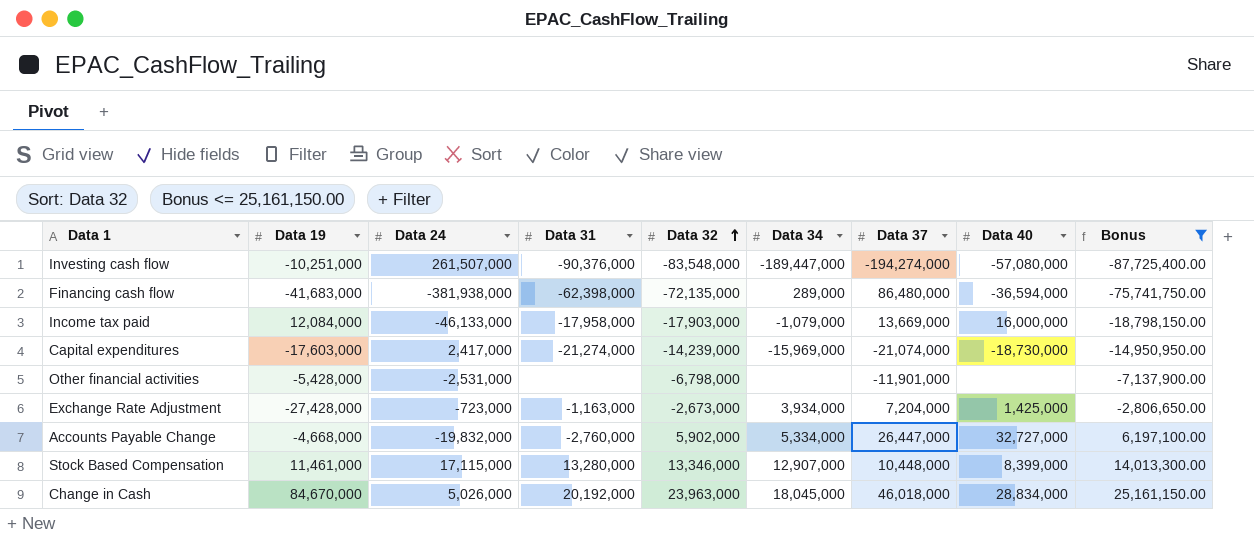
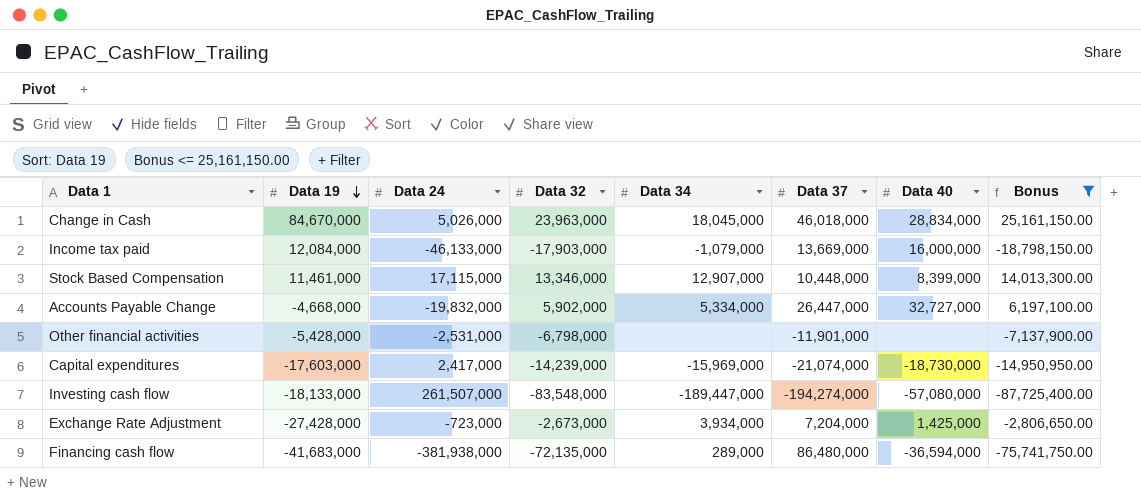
row order: Data 32 ascending -> Data 19 descending
column Data 31 | position: 4 -> none
Investing cash flow | Data 19: -10,251,000 -> -18,133,000

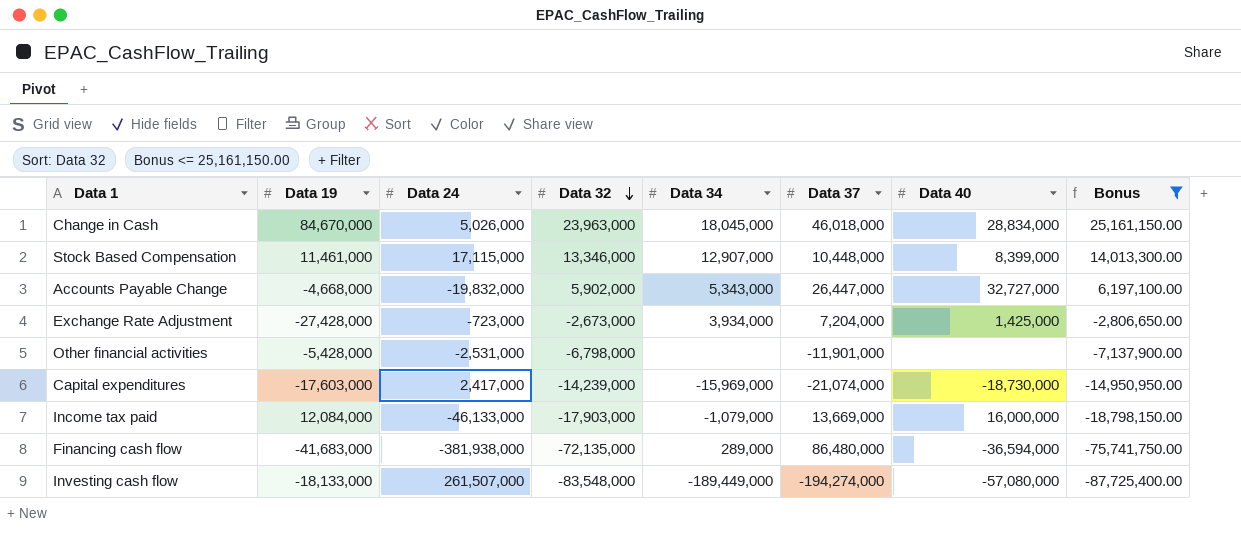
row order: Data 19 descending -> Data 32 descending
Accounts Payable Change | Data 34: 5,334,000 -> 5,343,000
Investing cash flow | Data 34: -189,447,000 -> -189,449,000

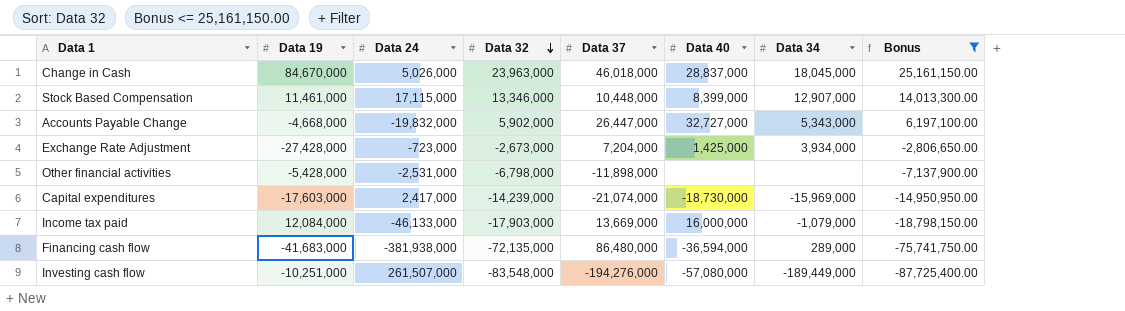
column Data 34 | position: 5 -> 7
Change in Cash | Data 40: 28,834,000 -> 28,837,000
Other financial activities | Data 37: -11,901,000 -> -11,898,000
Investing cash flow | Data 19: -18,133,000 -> -10,251,000
Investing cash flow | Data 37: -194,274,000 -> -194,276,000

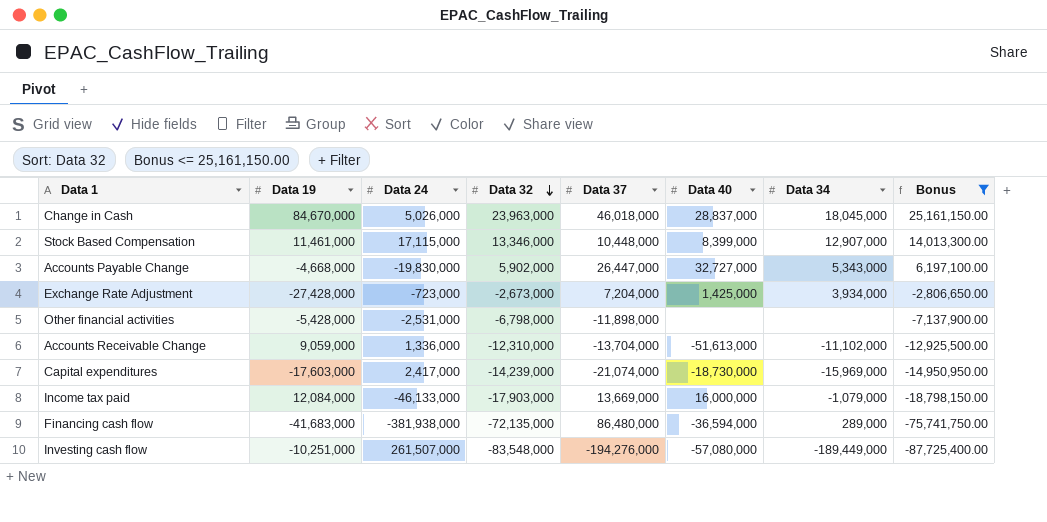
Accounts Payable Change | Data 24: -19,832,000 -> -19,830,000
row Accounts Receivable Change: none -> 9,059,000 | 1,336,000 | -12,310,000 | -13,704,000 | -51,613,000 | -11,102,000 | -12,925,500.00

